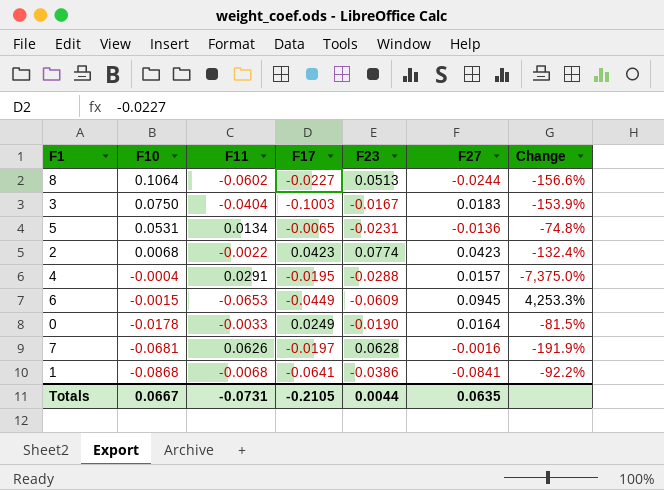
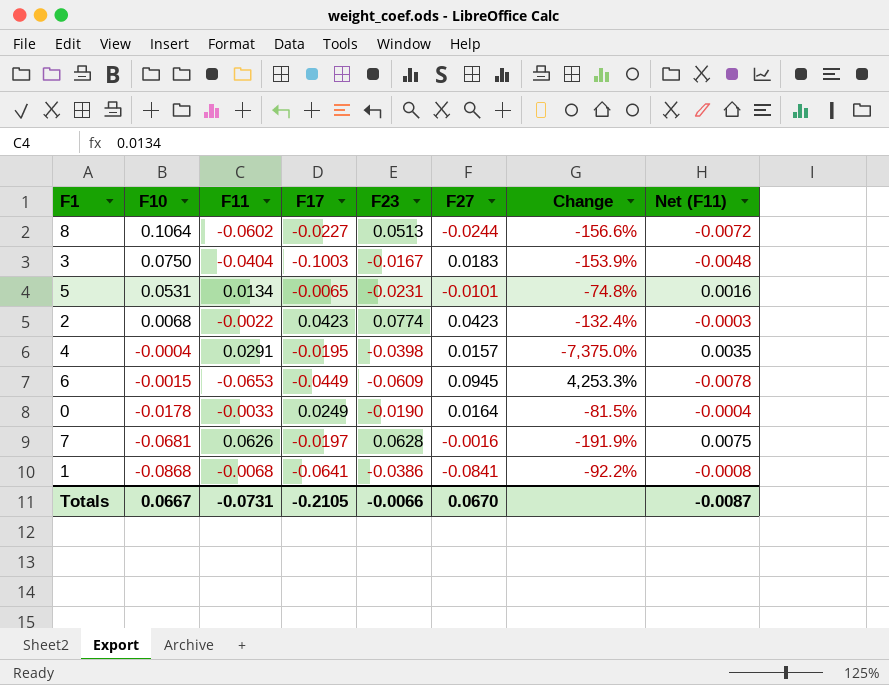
column Net (F11) | formula: none -> [F11] * 0.12
5 | F27: -0.0136 -> -0.0101
4 | F23: -0.0288 -> -0.0398
Totals | F23: 0.0044 -> -0.0066
Totals | F27: 0.0635 -> 0.0670

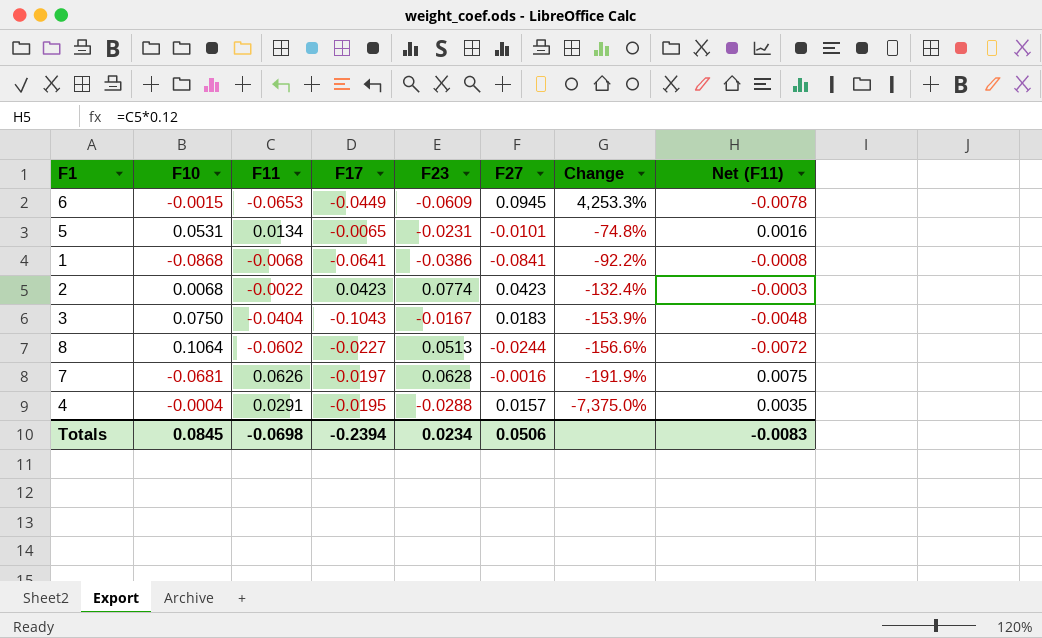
row order: F10 descending -> Change descending
row 0: -0.0178 | -0.0033 | 0.0249 | -0.0190 | 0.0164 | -81.5% | -0.0004 -> none
3 | F17: -0.1003 -> -0.1043
4 | F23: -0.0398 -> -0.0288
Totals | F10: 0.0667 -> 0.0845
Totals | F11: -0.0731 -> -0.0698
Totals | F17: -0.2105 -> -0.2394
Totals | F23: -0.0066 -> 0.0234
Totals | F27: 0.0670 -> 0.0506
Totals | Net (F11): -0.0087 -> -0.0083

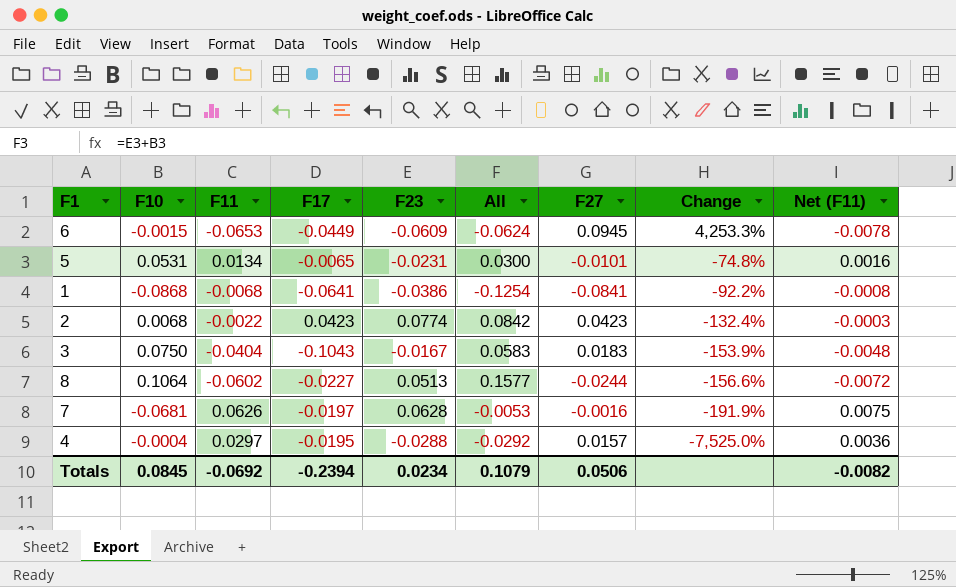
column All | formula: none -> [F10] + [F23]
4 | F11: 0.0291 -> 0.0297
4 | Change: -7,375.0% -> -7,525.0%
4 | Net (F11): 0.0035 -> 0.0036
Totals | F11: -0.0698 -> -0.0692
Totals | Net (F11): -0.0083 -> -0.0082

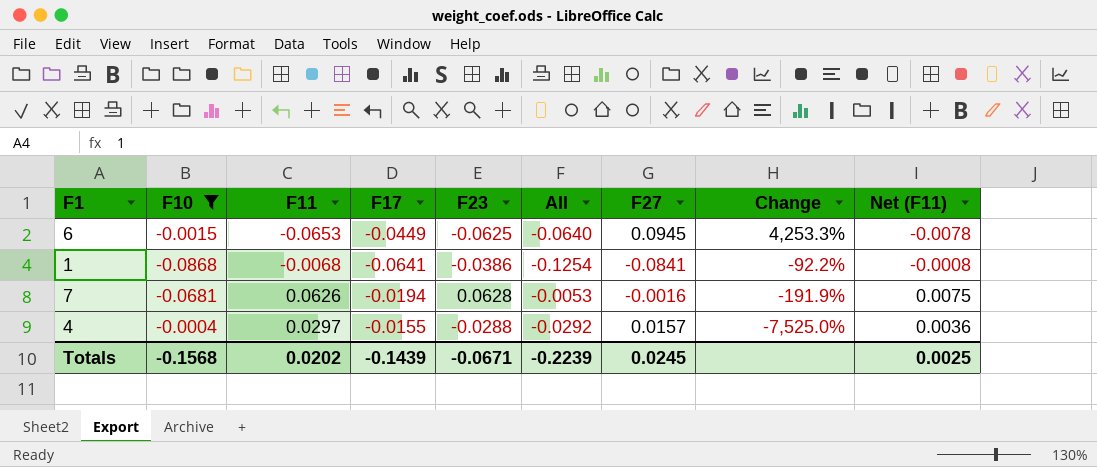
filter: none -> F10 <= -0.0004
6 | F23: -0.0609 -> -0.0625
6 | All: -0.0624 -> -0.0640
7 | F17: -0.0197 -> -0.0194
4 | F17: -0.0195 -> -0.0155
Totals | F10: 0.0845 -> -0.1568
Totals | F11: -0.0692 -> 0.0202
Totals | F17: -0.2394 -> -0.1439
Totals | F23: 0.0234 -> -0.0671
Totals | All: 0.1079 -> -0.2239
Totals | F27: 0.0506 -> 0.0245
Totals | Net (F11): -0.0082 -> 0.0025

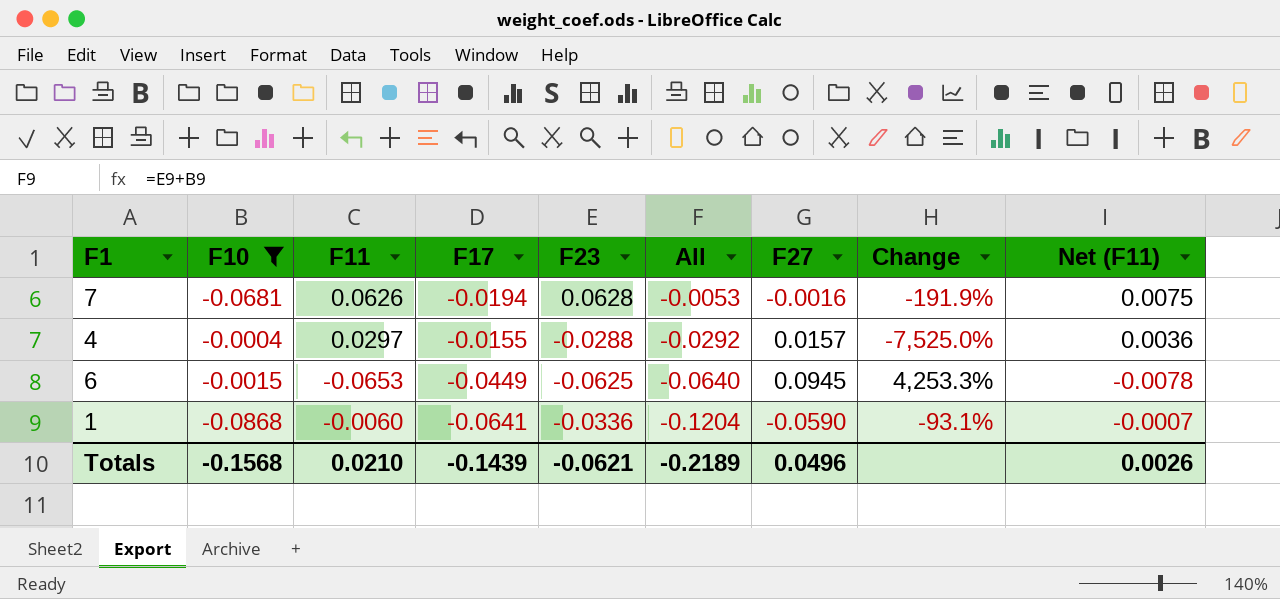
row order: Change descending -> All descending
1 | F11: -0.0068 -> -0.0060
1 | F23: -0.0386 -> -0.0336
1 | All: -0.1254 -> -0.1204
1 | F27: -0.0841 -> -0.0590
1 | Change: -92.2% -> -93.1%
1 | Net (F11): -0.0008 -> -0.0007
Totals | F11: 0.0202 -> 0.0210
Totals | F23: -0.0671 -> -0.0621
Totals | All: -0.2239 -> -0.2189
Totals | F27: 0.0245 -> 0.0496
Totals | Net (F11): 0.0025 -> 0.0026

